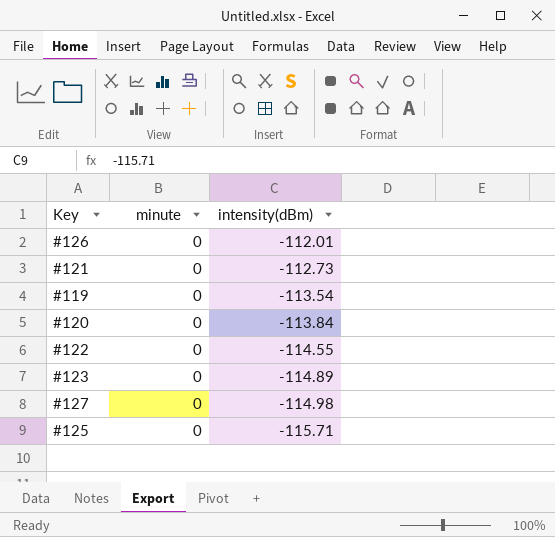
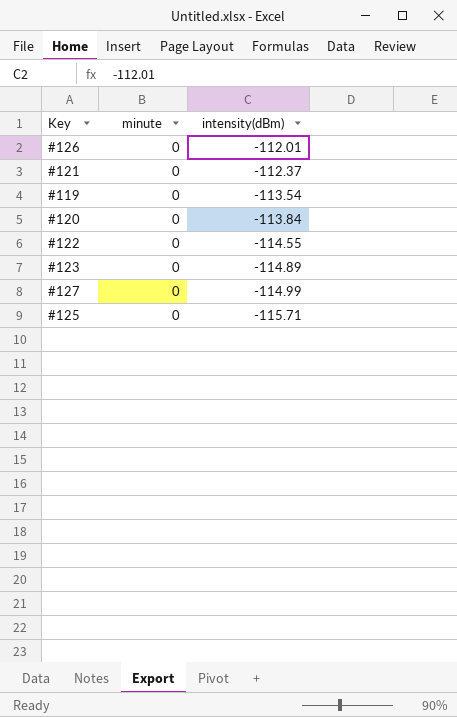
#121 | intensity(dBm): -112.73 -> -112.37
#127 | intensity(dBm): -114.98 -> -114.99

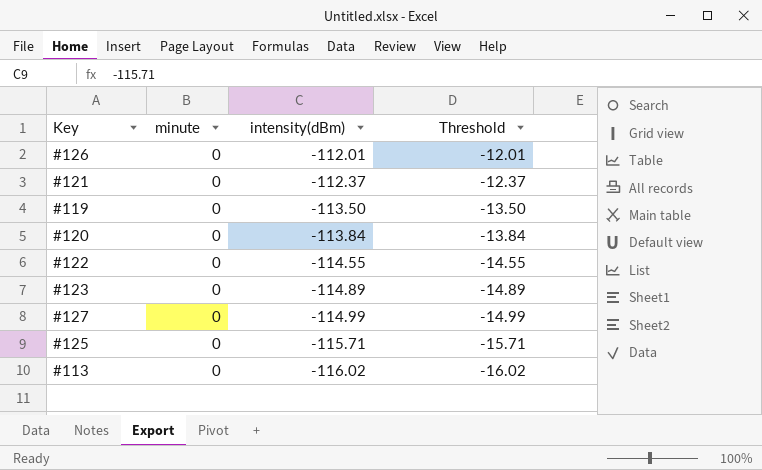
column Threshold | formula: none -> [intensity(dBm)] + 100
#119 | intensity(dBm): -113.54 -> -113.50
row #113: none -> 0 | -116.02 | -16.02

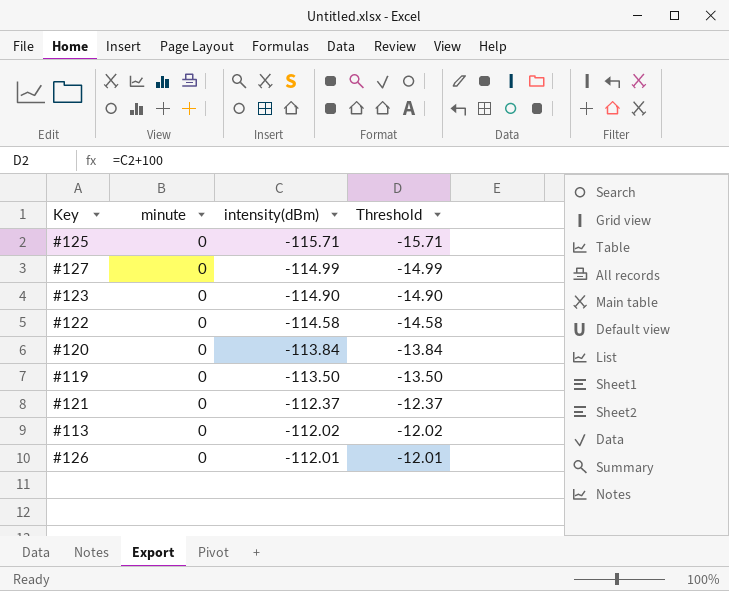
row order: intensity(dBm) descending -> intensity(dBm) ascending
#123 | intensity(dBm): -114.89 -> -114.90
#123 | Threshold: -14.89 -> -14.90
#122 | intensity(dBm): -114.55 -> -114.58
#122 | Threshold: -14.55 -> -14.58
#113 | intensity(dBm): -116.02 -> -112.02
#113 | Threshold: -16.02 -> -12.02

